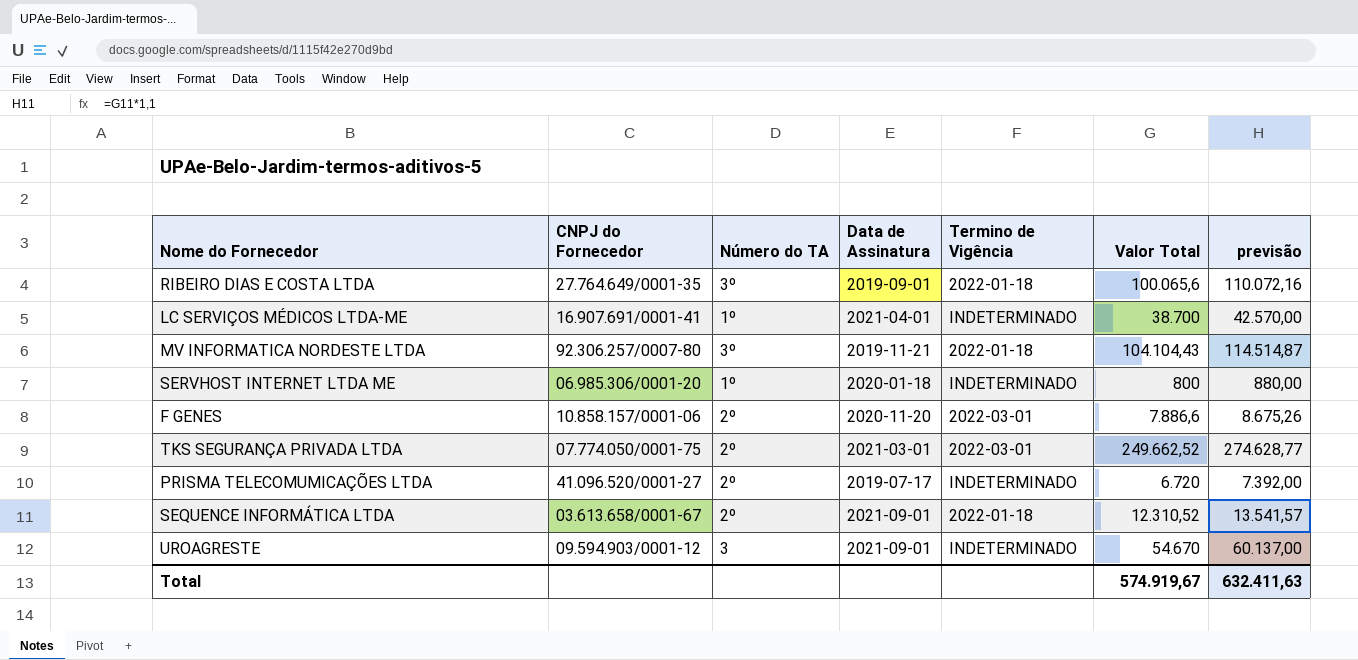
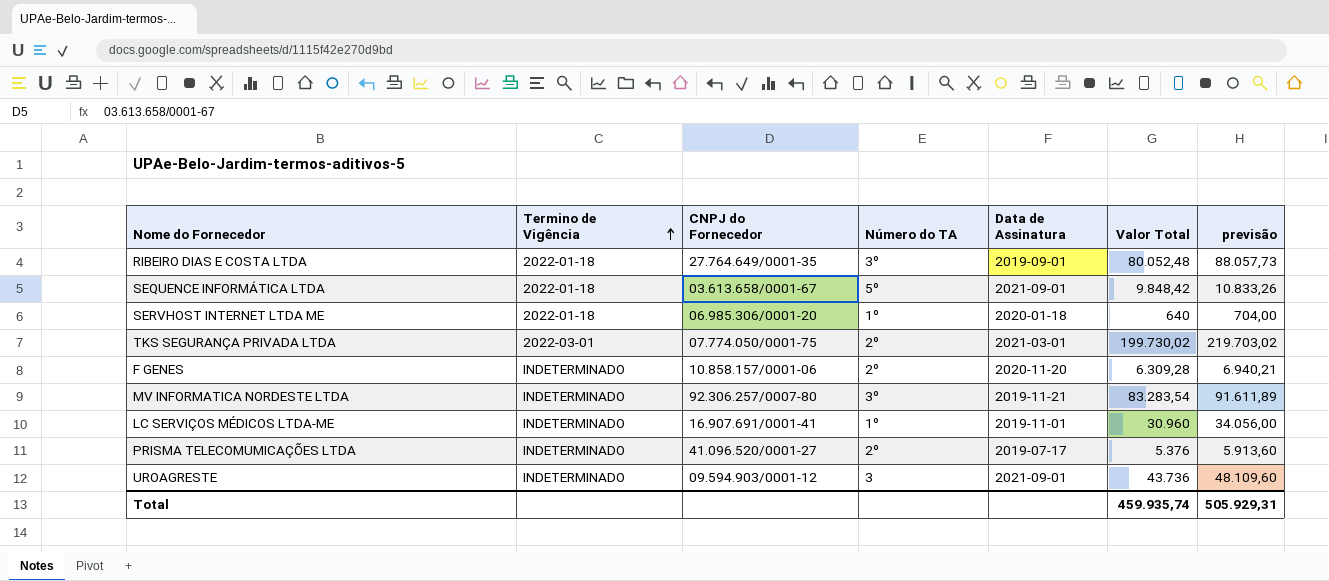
row order: none -> Termino de Vigência ascending
column Termino de Vigência | position: 5 -> 2
RIBEIRO DIAS E COSTA LTDA | Valor Total: 100.065,6 -> 80.052,48
RIBEIRO DIAS E COSTA LTDA | previsão: 110.072,16 -> 88.057,73
SEQUENCE INFORMÁTICA LTDA | Número do TA: 2º -> 5º
SEQUENCE INFORMÁTICA LTDA | Valor Total: 12.310,52 -> 9.848,42
SEQUENCE INFORMÁTICA LTDA | previsão: 13.541,57 -> 10.833,26
SERVHOST INTERNET LTDA ME | Termino de Vigência: INDETERMINADO -> 2022-01-18
SERVHOST INTERNET LTDA ME | Valor Total: 800 -> 640
SERVHOST INTERNET LTDA ME | previsão: 880,00 -> 704,00
TKS SEGURANÇA PRIVADA LTDA | Valor Total: 249.662,52 -> 199.730,02
TKS SEGURANÇA PRIVADA LTDA | previsão: 274.628,77 -> 219.703,02
F GENES | Termino de Vigência: 2022-03-01 -> INDETERMINADO
F GENES | Valor Total: 7.886,6 -> 6.309,28
F GENES | previsão: 8.675,26 -> 6.940,21
MV INFORMATICA NORDESTE LTDA | Termino de Vigência: 2022-01-18 -> INDETERMINADO
MV INFORMATICA NORDESTE LTDA | Valor Total: 104.104,43 -> 83.283,54
MV INFORMATICA NORDESTE LTDA | previsão: 114.514,87 -> 91.611,89
LC SERVIÇOS MÉDICOS LTDA-ME | Data de Assinatura: 2021-04-01 -> 2019-11-01
LC SERVIÇOS MÉDICOS LTDA-ME | Valor Total: 38.700 -> 30.960
LC SERVIÇOS MÉDICOS LTDA-ME | previsão: 42.570,00 -> 34.056,00
PRISMA TELECOMUMICAÇÕES LTDA | Valor Total: 6.720 -> 5.376
PRISMA TELECOMUMICAÇÕES LTDA | previsão: 7.392,00 -> 5.913,60
UROAGRESTE | Valor Total: 54.670 -> 43.736
UROAGRESTE | previsão: 60.137,00 -> 48.109,60
Total | Valor Total: 574.919,67 -> 459.935,74
Total | previsão: 632.411,63 -> 505.929,31

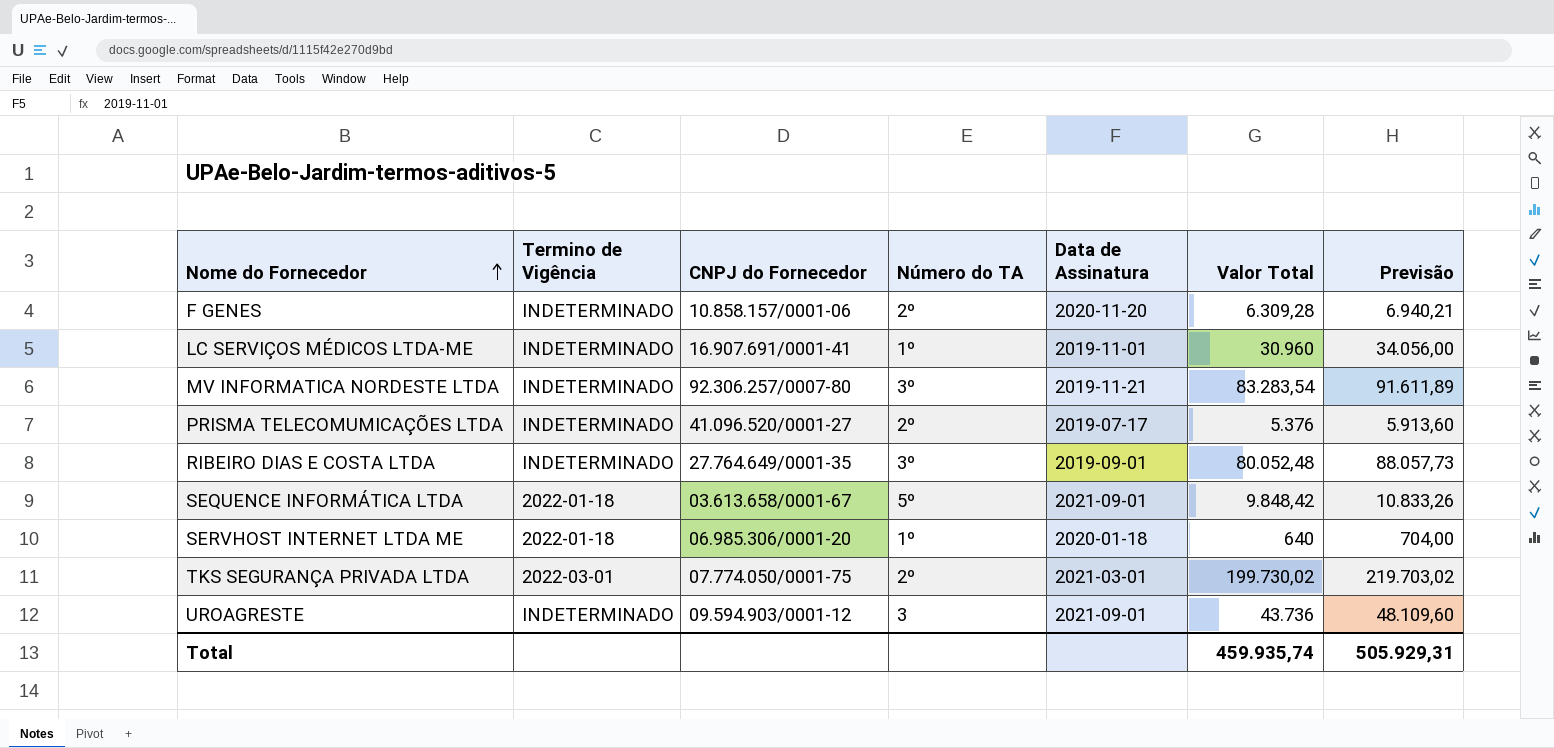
row order: Termino de Vigência ascending -> Nome do Fornecedor ascending
column name: previsão -> Previsão
RIBEIRO DIAS E COSTA LTDA | Termino de Vigência: 2022-01-18 -> INDETERMINADO

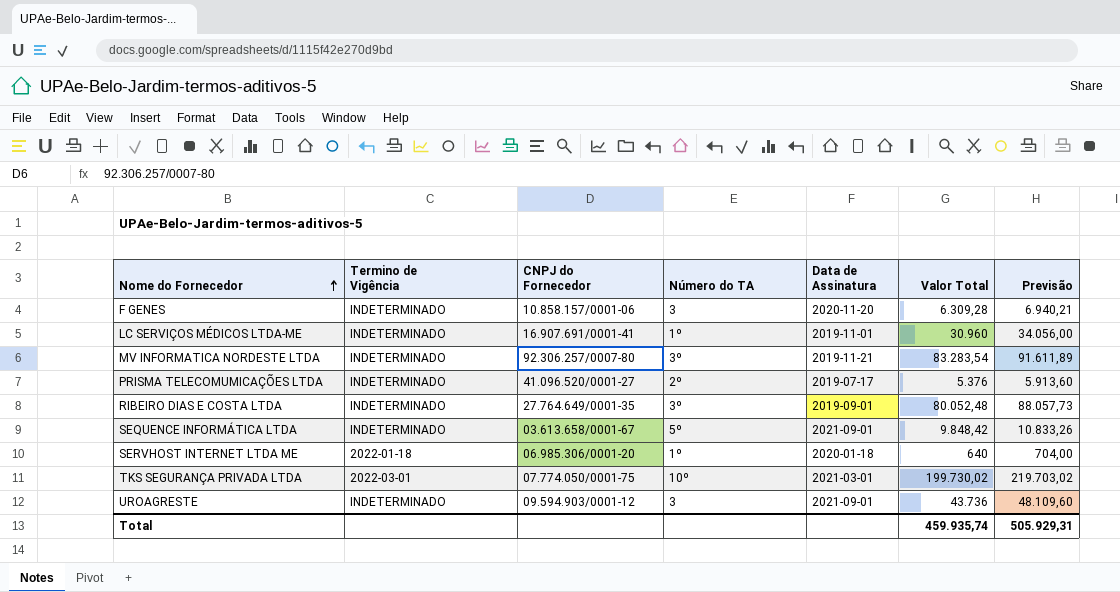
F GENES | Número do TA: 2º -> 3
SEQUENCE INFORMÁTICA LTDA | Termino de Vigência: 2022-01-18 -> INDETERMINADO
TKS SEGURANÇA PRIVADA LTDA | Número do TA: 2º -> 10º

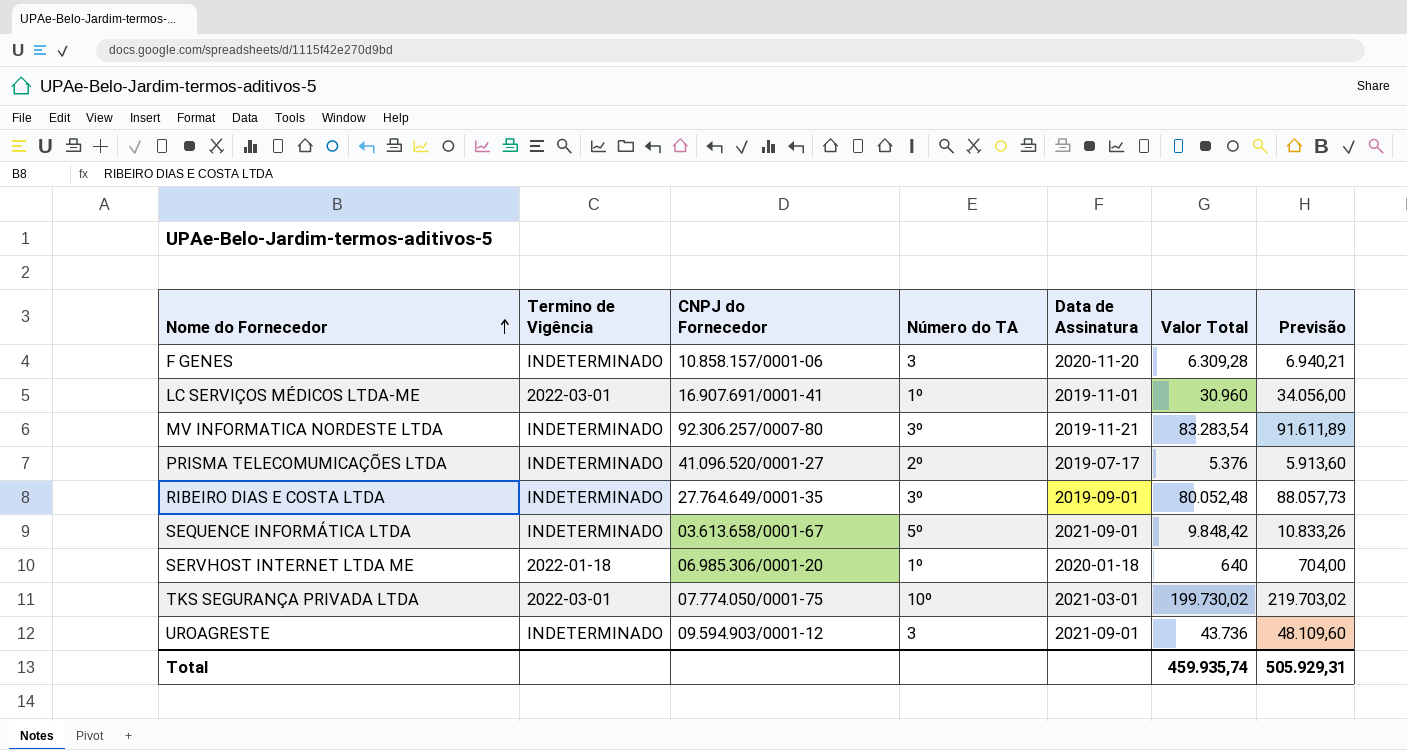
LC SERVIÇOS MÉDICOS LTDA-ME | Termino de Vigência: INDETERMINADO -> 2022-03-01

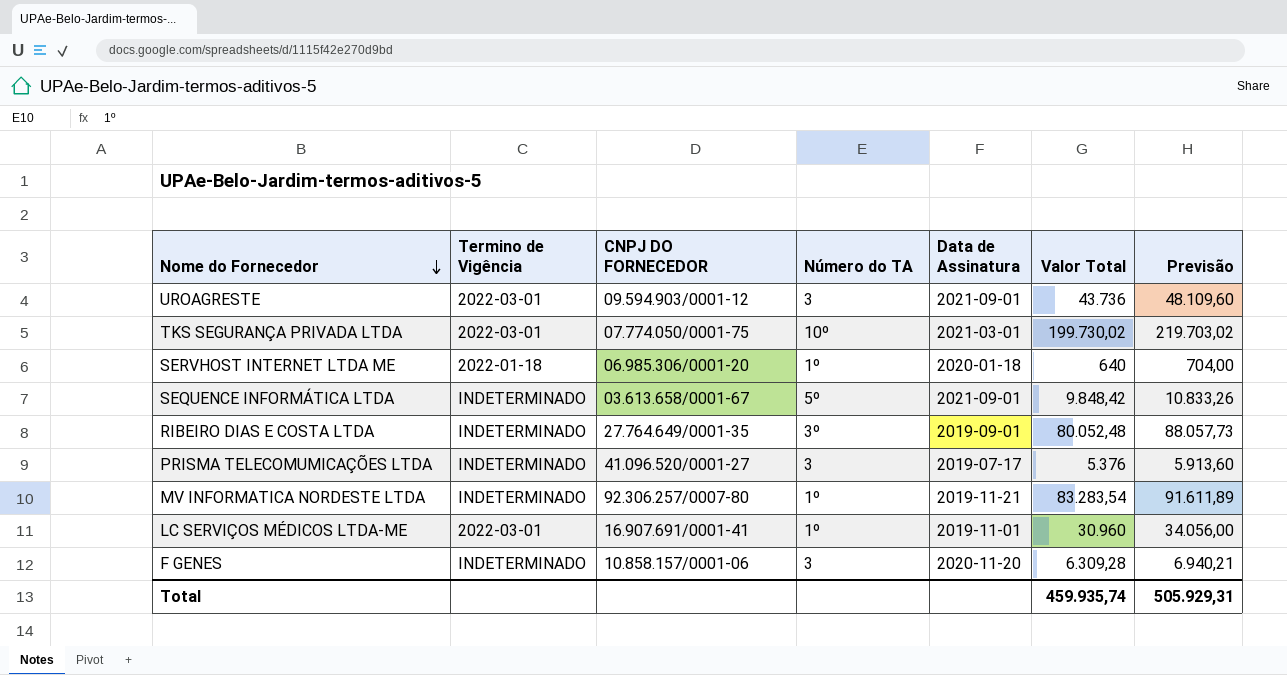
row order: Nome do Fornecedor ascending -> Nome do Fornecedor descending
column name: CNPJ do Fornecedor -> CNPJ DO FORNECEDOR
UROAGRESTE | Termino de Vigência: INDETERMINADO -> 2022-03-01
PRISMA TELECOMUMICAÇÕES LTDA | Número do TA: 2º -> 3
MV INFORMATICA NORDESTE LTDA | Número do TA: 3º -> 1º

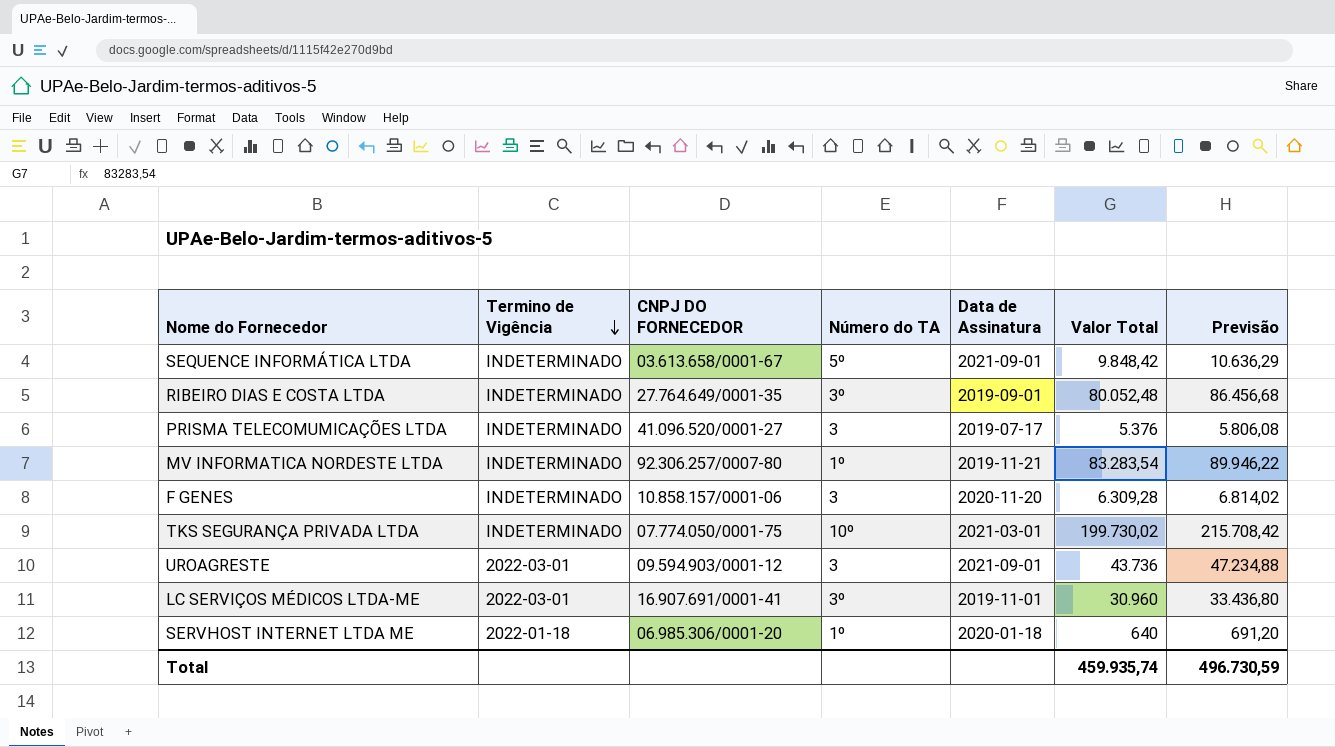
row order: Nome do Fornecedor descending -> Termino de Vigência descending
column Previsão | formula: [Valor Total] * 1,1 -> [Valor Total] * 1,08
TKS SEGURANÇA PRIVADA LTDA | Termino de Vigência: 2022-03-01 -> INDETERMINADO
LC SERVIÇOS MÉDICOS LTDA-ME | Número do TA: 1º -> 3º
Total | Previsão: 505.929,31 -> 496.730,59

